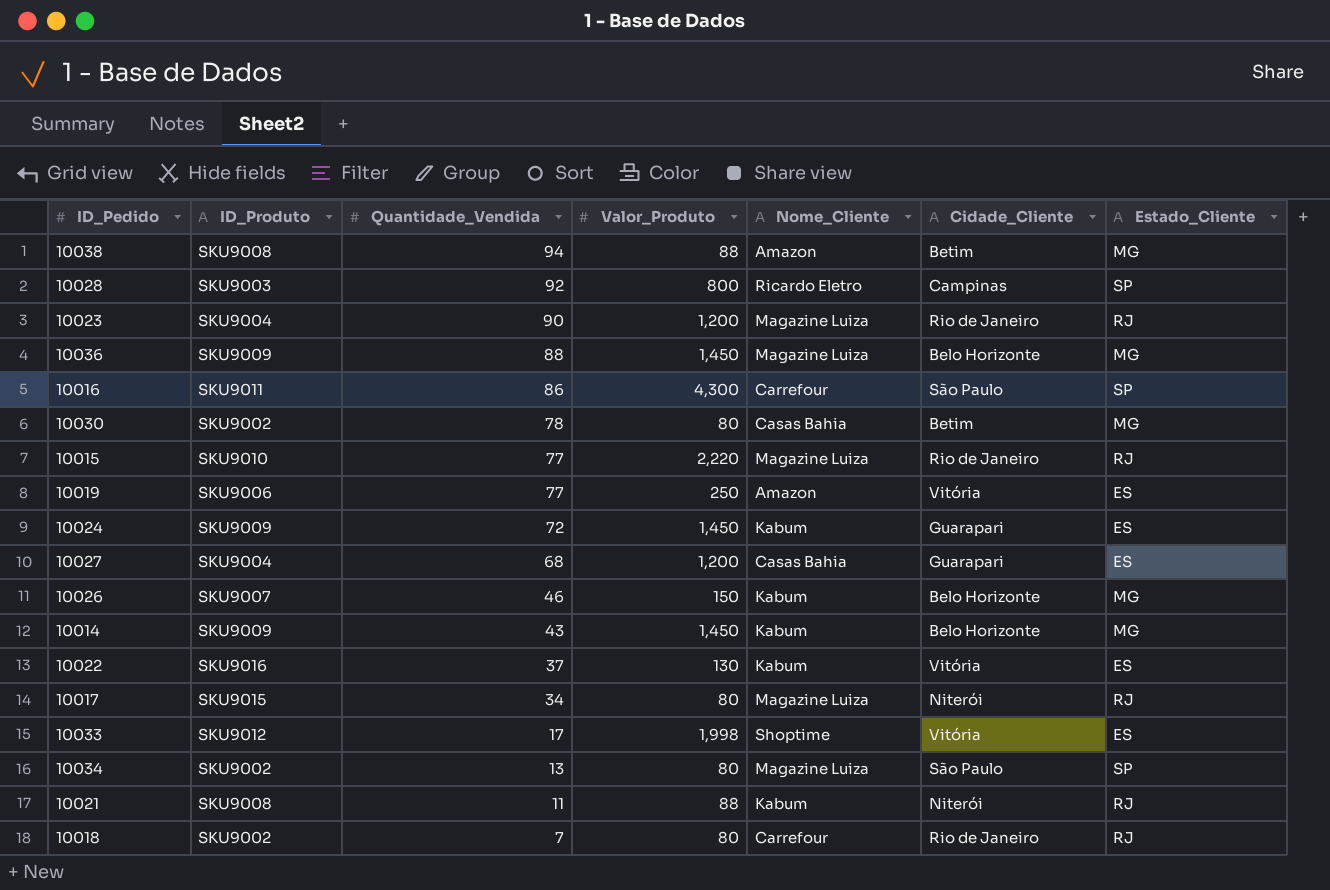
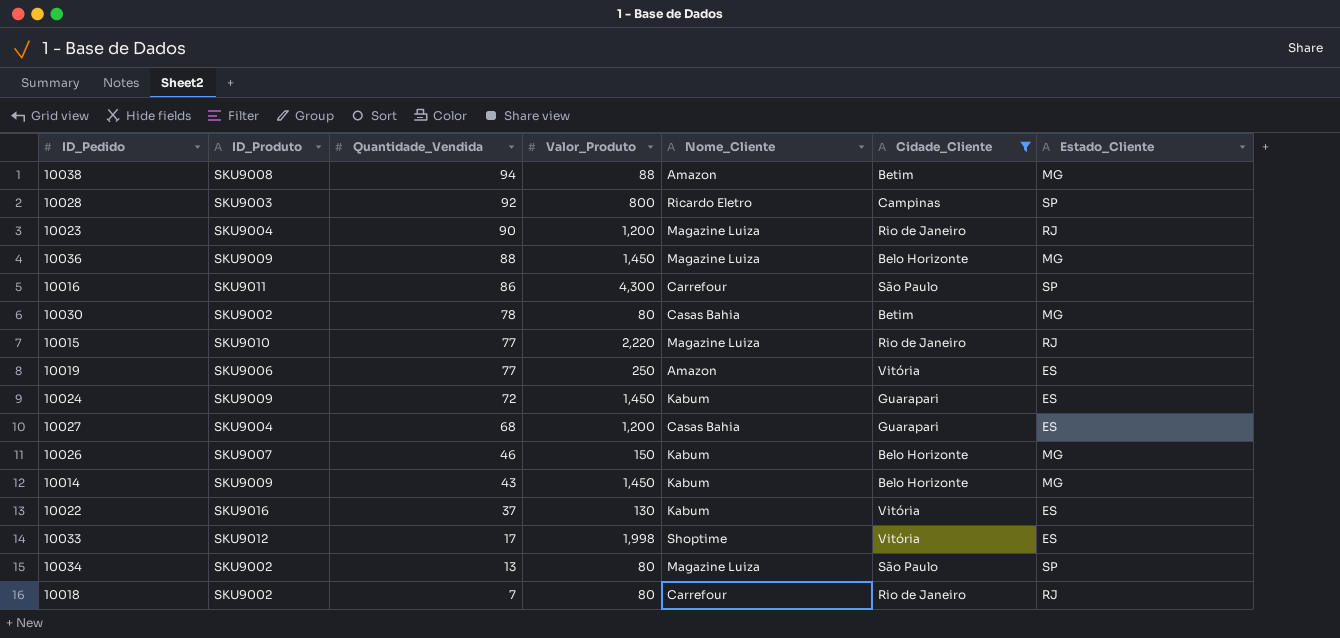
filter: none -> Cidade_Cliente != Niterói

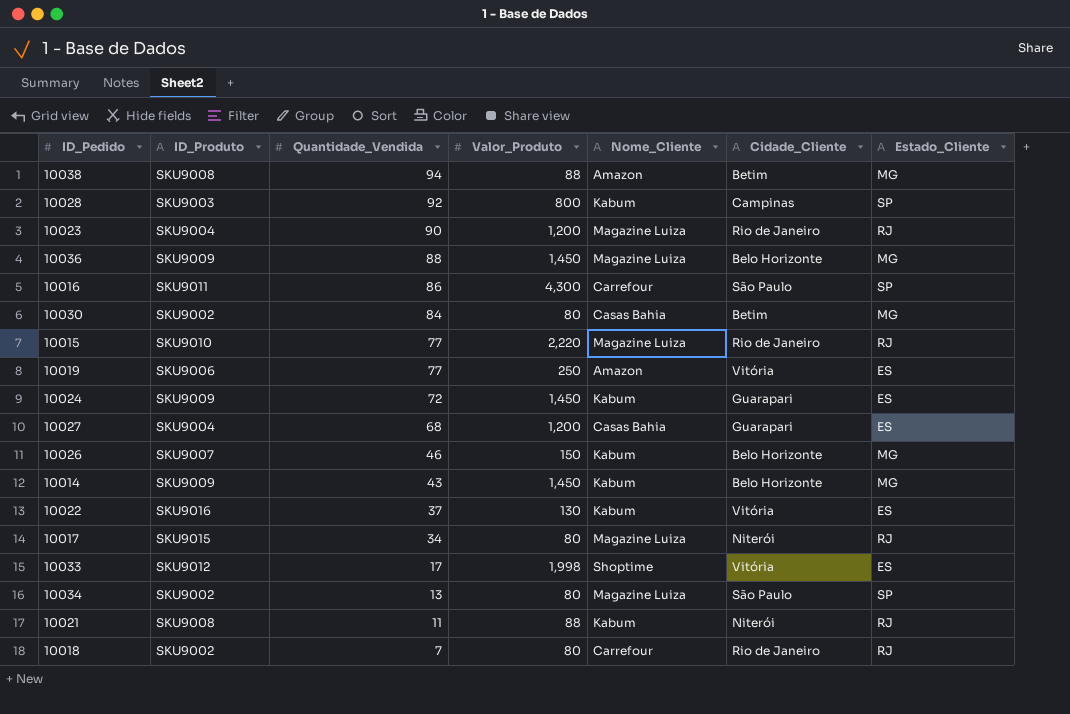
filter: Cidade_Cliente != Niterói -> none
10028 | Nome_Cliente: Ricardo Eletro -> Kabum
10030 | Quantidade_Vendida: 78 -> 84

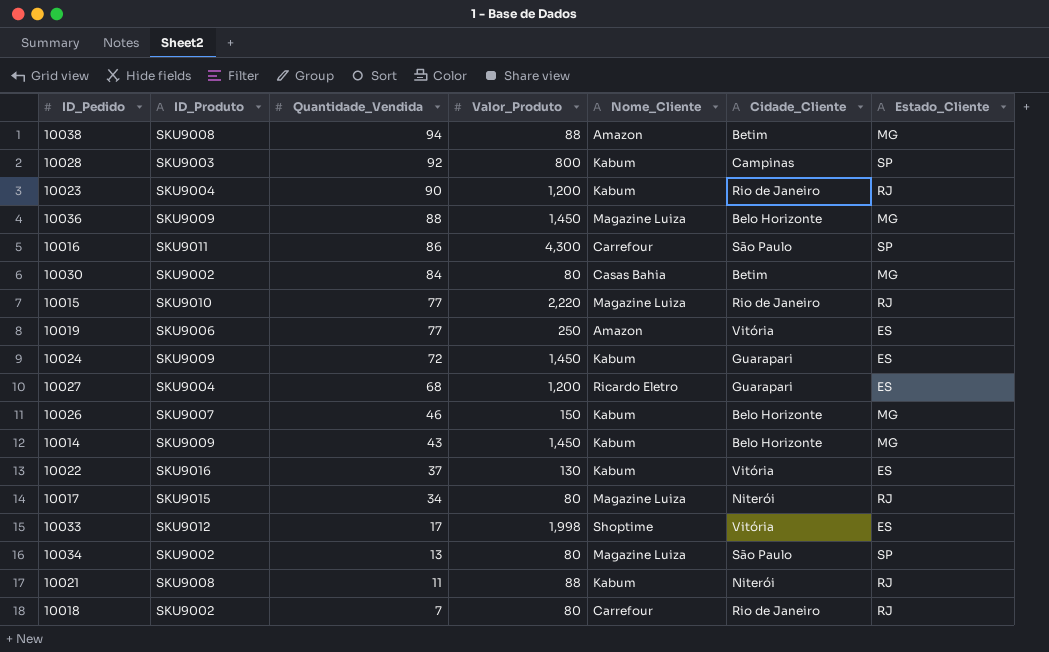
10023 | Nome_Cliente: Magazine Luiza -> Kabum
10027 | Nome_Cliente: Casas Bahia -> Ricardo Eletro

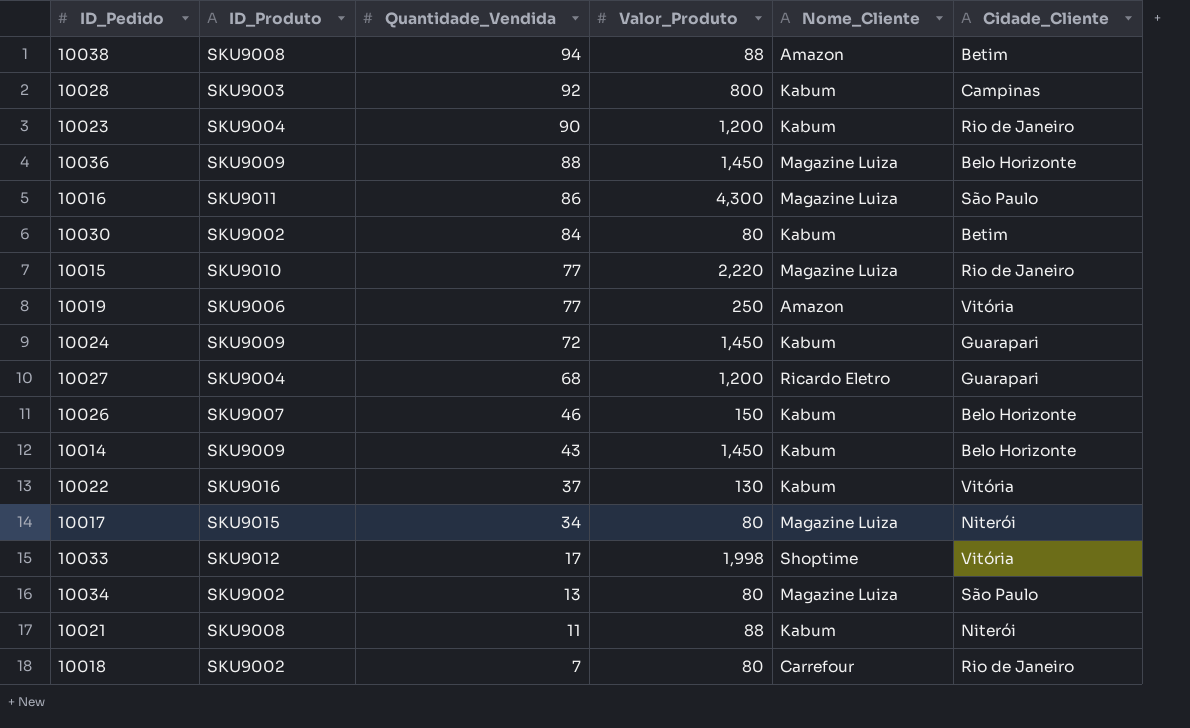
column Estado_Cliente | position: 7 -> none
10016 | Nome_Cliente: Carrefour -> Magazine Luiza
10030 | Nome_Cliente: Casas Bahia -> Kabum

